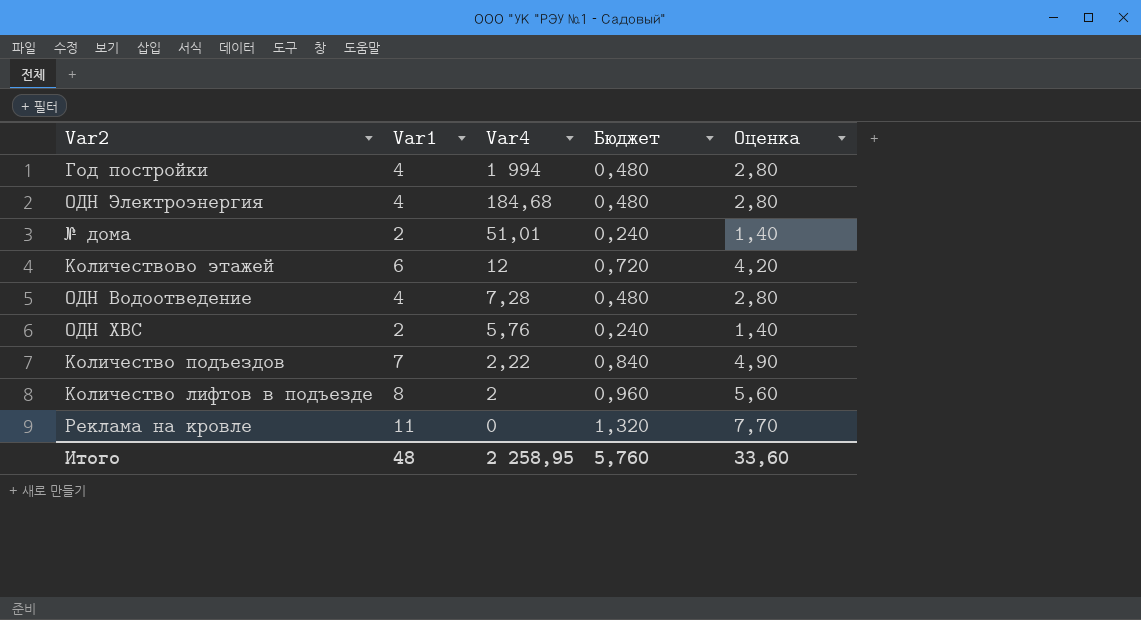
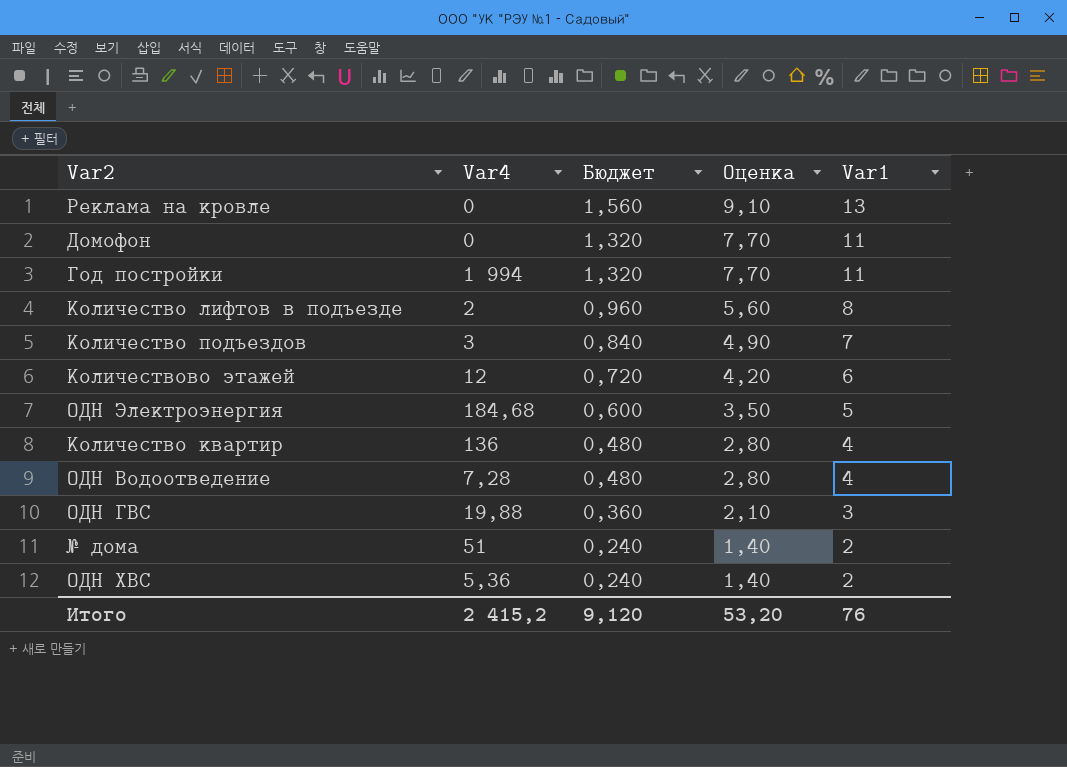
row order: Var4 descending -> Бюджет descending
column Var1 | position: 2 -> 5
Реклама на кровле | Бюджет: 1,320 -> 1,560
Реклама на кровле | Оценка: 7,70 -> 9,10
Реклама на кровле | Var1: 11 -> 13
row Домофон: none -> 0 | 1,320 | 7,70 | 11
Год постройки | Бюджет: 0,480 -> 1,320
Год постройки | Оценка: 2,80 -> 7,70
Год постройки | Var1: 4 -> 11
Количество подъездов | Var4: 2,22 -> 3
ОДН Электроэнергия | Бюджет: 0,480 -> 0,600
ОДН Электроэнергия | Оценка: 2,80 -> 3,50
ОДН Электроэнергия | Var1: 4 -> 5
row Количество квартир: none -> 136 | 0,480 | 2,80 | 4
row ОДН ГВС: none -> 19,88 | 0,360 | 2,10 | 3
№ дома | Var4: 51,01 -> 51
ОДН ХВС | Var4: 5,76 -> 5,36
Итого | Var4: 2 258,95 -> 2 415,2
Итого | Бюджет: 5,760 -> 9,120
Итого | Оценка: 33,60 -> 53,20
Итого | Var1: 48 -> 76

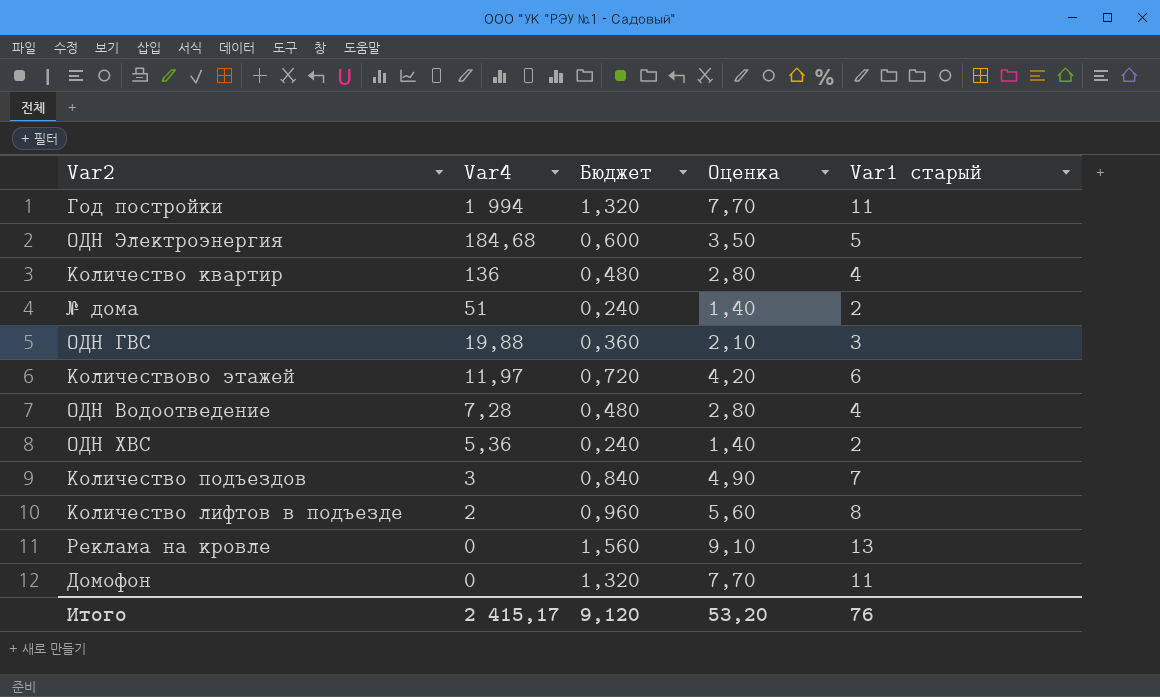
row order: Бюджет descending -> Var4 descending
column name: Var1 -> Var1 старый
Количествово этажей | Var4: 12 -> 11,97
Итого | Var4: 2 415,2 -> 2 415,17

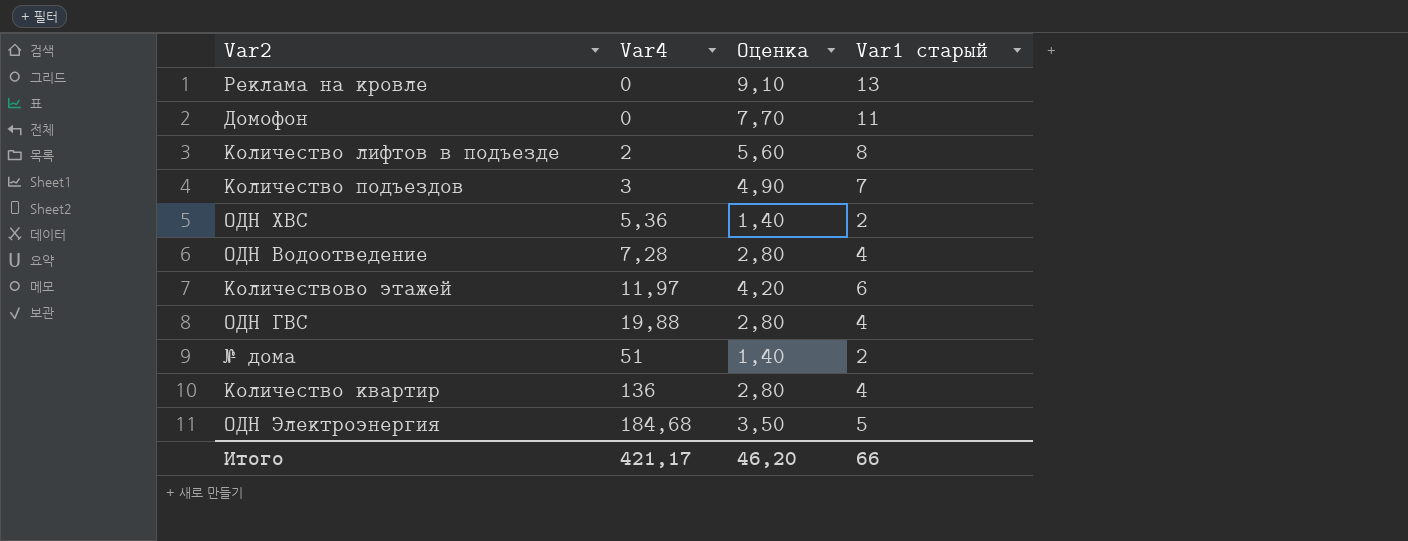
row order: Var4 descending -> Var4 ascending
column Бюджет | formula: [Var1 старый] * 0,12 -> none
row Год постройки: 1 994 | 1,320 | 7,70 | 11 -> none
ОДН ГВС | Оценка: 2,10 -> 2,80
ОДН ГВС | Var1 старый: 3 -> 4
Итого | Var4: 2 415,17 -> 421,17
Итого | Оценка: 53,20 -> 46,20
Итого | Var1 старый: 76 -> 66

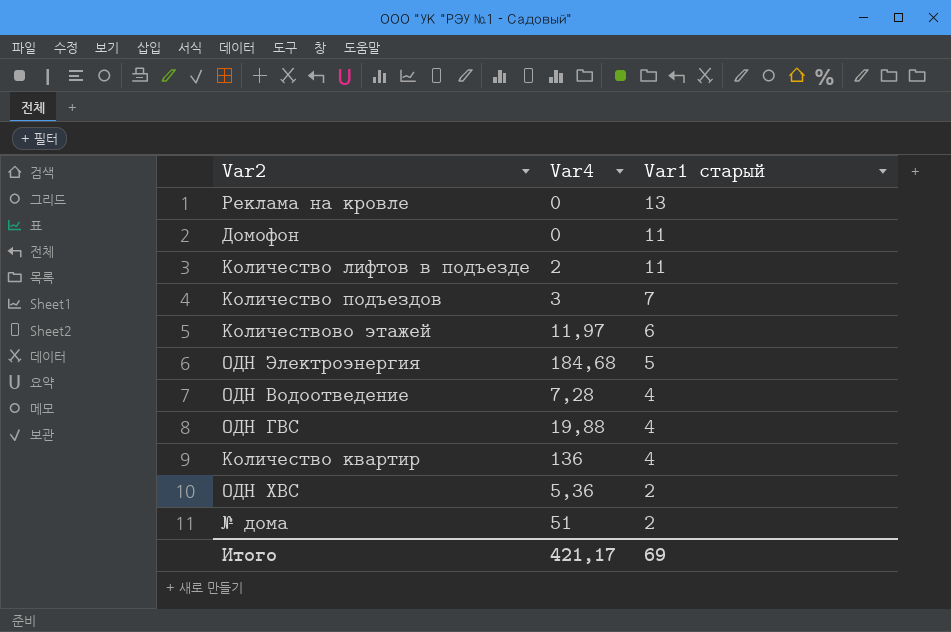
row order: Var4 ascending -> Var1 старый descending
column Оценка | formula: [Var1 старый] * 0,7 -> none
Количество лифтов в подъезде | Var1 старый: 8 -> 11
Итого | Var1 старый: 66 -> 69

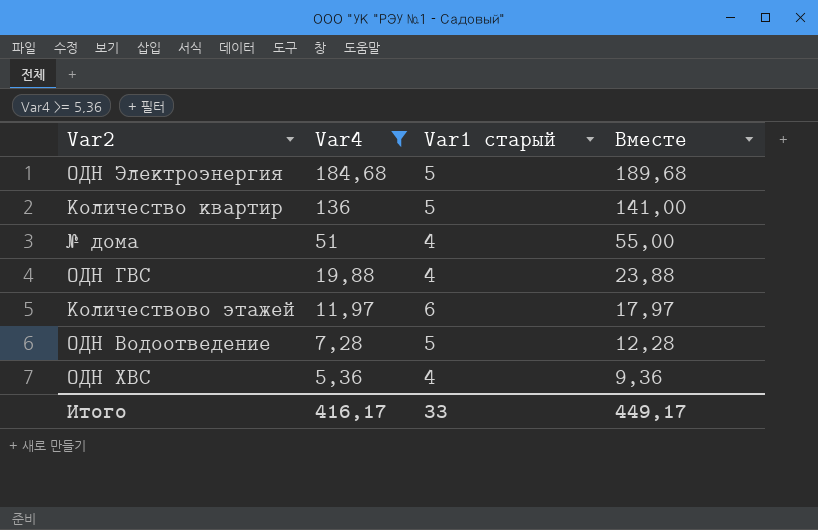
filter: none -> Var4 >= 5,36
row order: Var1 старый descending -> Var4 descending
column Вместе | formula: none -> [Var4] + [Var1 старый]
Количество квартир | Var1 старый: 4 -> 5
№ дома | Var1 старый: 2 -> 4
ОДН Водоотведение | Var1 старый: 4 -> 5
ОДН ХВС | Var1 старый: 2 -> 4
Итого | Var4: 421,17 -> 416,17
Итого | Var1 старый: 69 -> 33

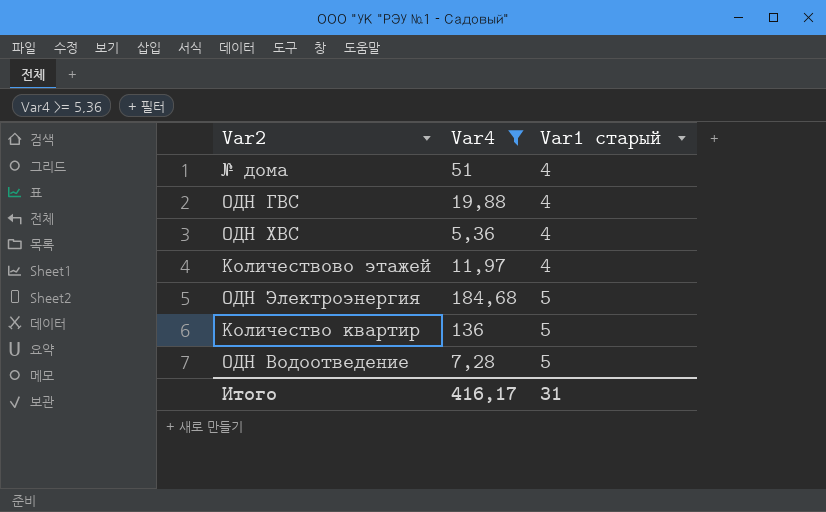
row order: Var4 descending -> Var1 старый ascending
column Вместе | formula: [Var4] + [Var1 старый] -> none
Количествово этажей | Var1 старый: 6 -> 4
Итого | Var1 старый: 33 -> 31

